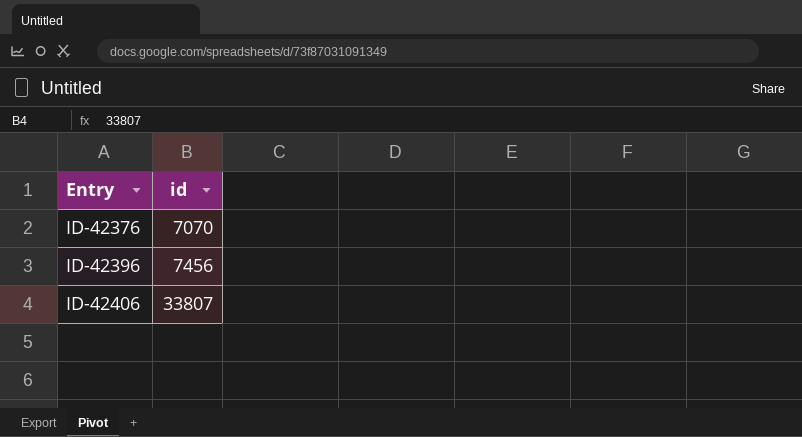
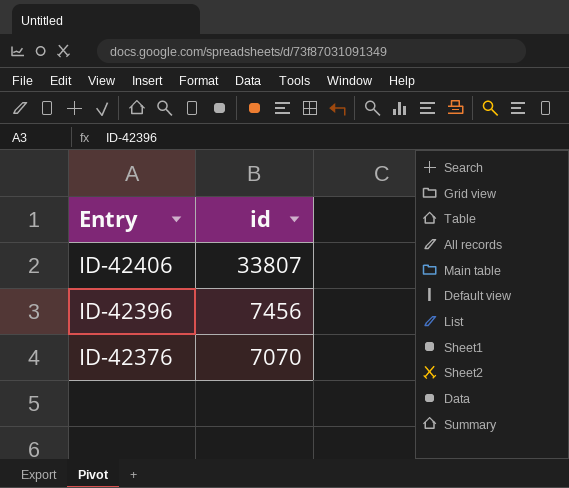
row order: Entry ascending -> Entry descending

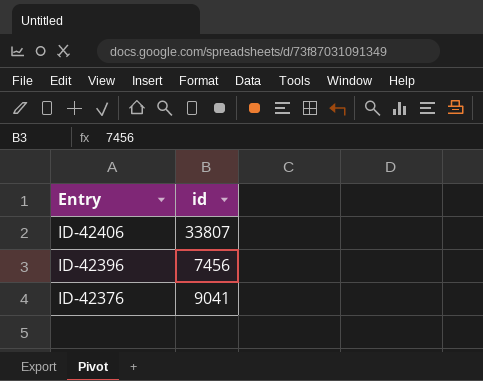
ID-42376 | id: 7070 -> 9041

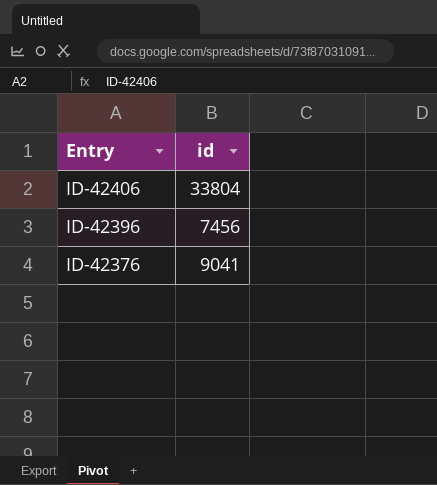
ID-42406 | id: 33807 -> 33804

